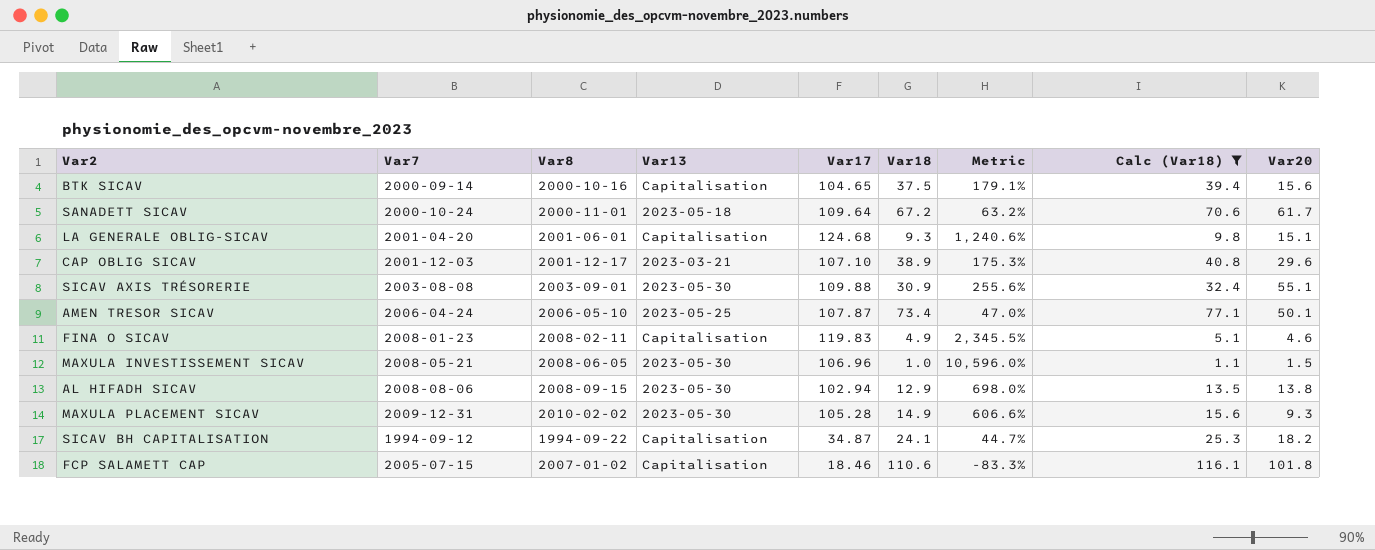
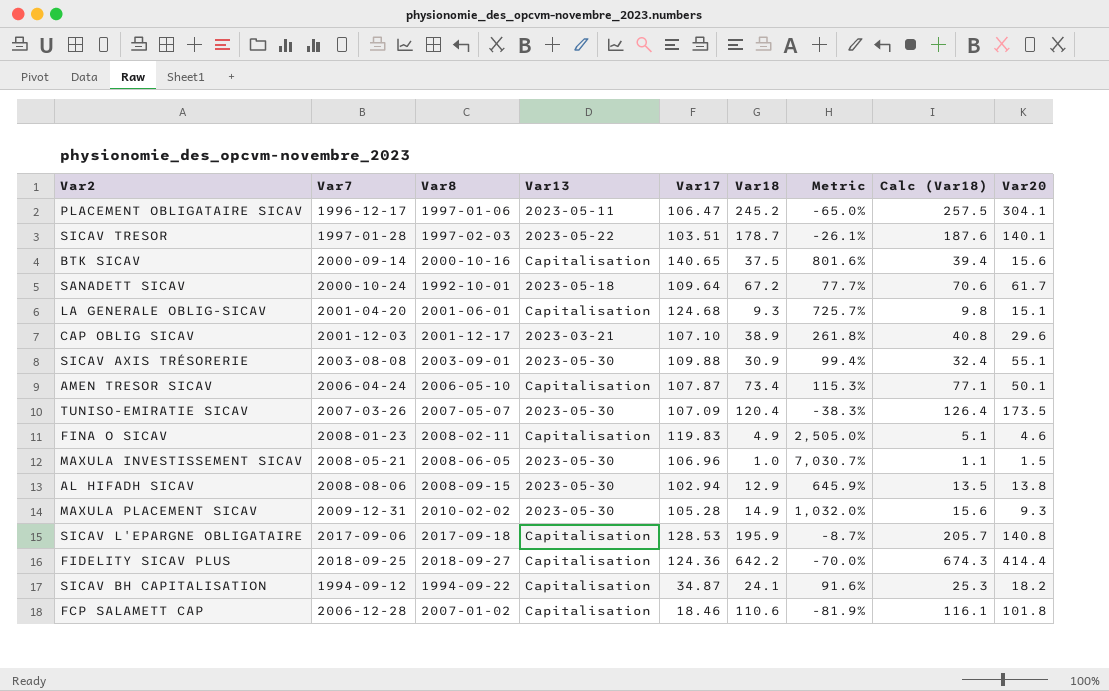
filter: Calc (Var18) <= 116.1 -> none
column Metric | formula: ([Var17] - [Var18]) / [Var18] -> ([Var17] - [Var20]) / [Var20]
BTK SICAV | Var17: 104.65 -> 140.65
SANADETT SICAV | Var8: 2000-11-01 -> 1992-10-01
AMEN TRESOR SICAV | Var13: 2023-05-25 -> Capitalisation
FCP SALAMETT CAP | Var7: 2005-07-15 -> 2006-12-28

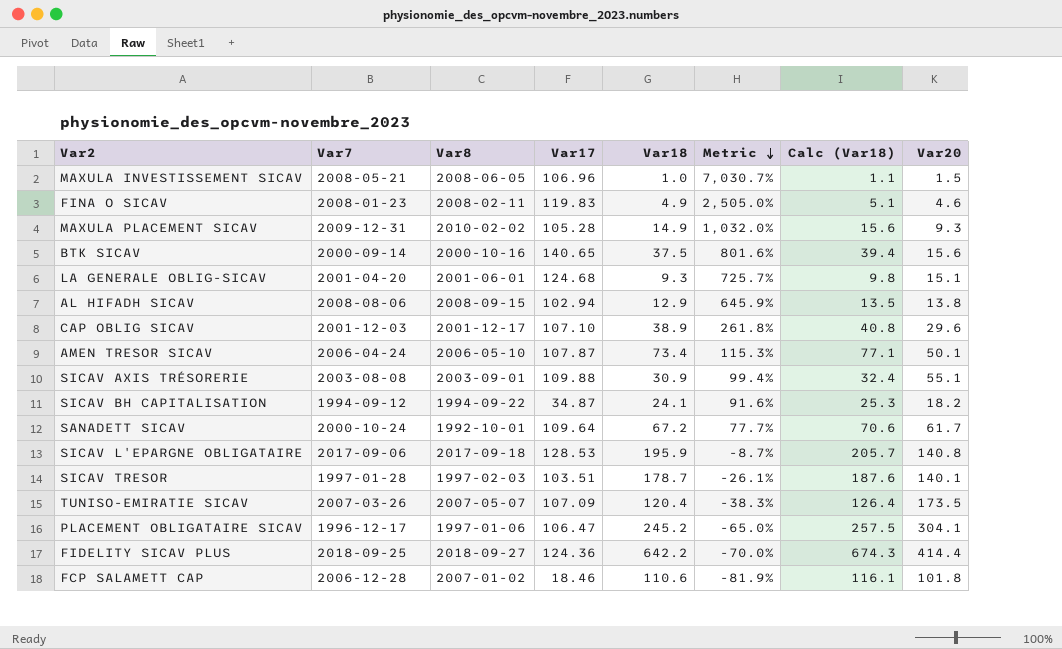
row order: none -> Metric descending
column Var13 | position: 4 -> none

